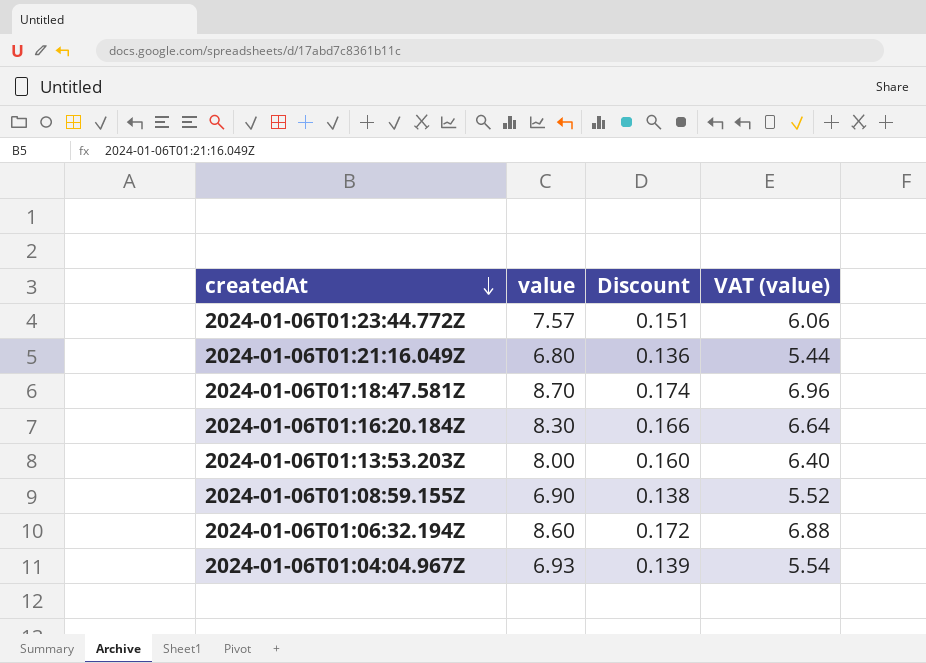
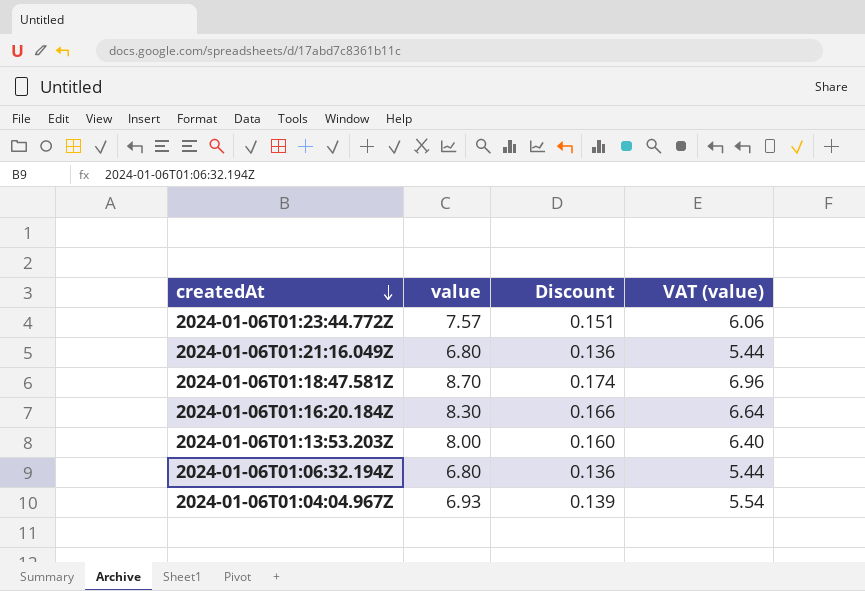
row 2024-01-06T01:08:59.155Z: 6.90 | 0.138 | 5.52 -> none
2024-01-06T01:06:32.194Z | value: 8.60 -> 6.80
2024-01-06T01:06:32.194Z | Discount: 0.172 -> 0.136
2024-01-06T01:06:32.194Z | VAT (value): 6.88 -> 5.44

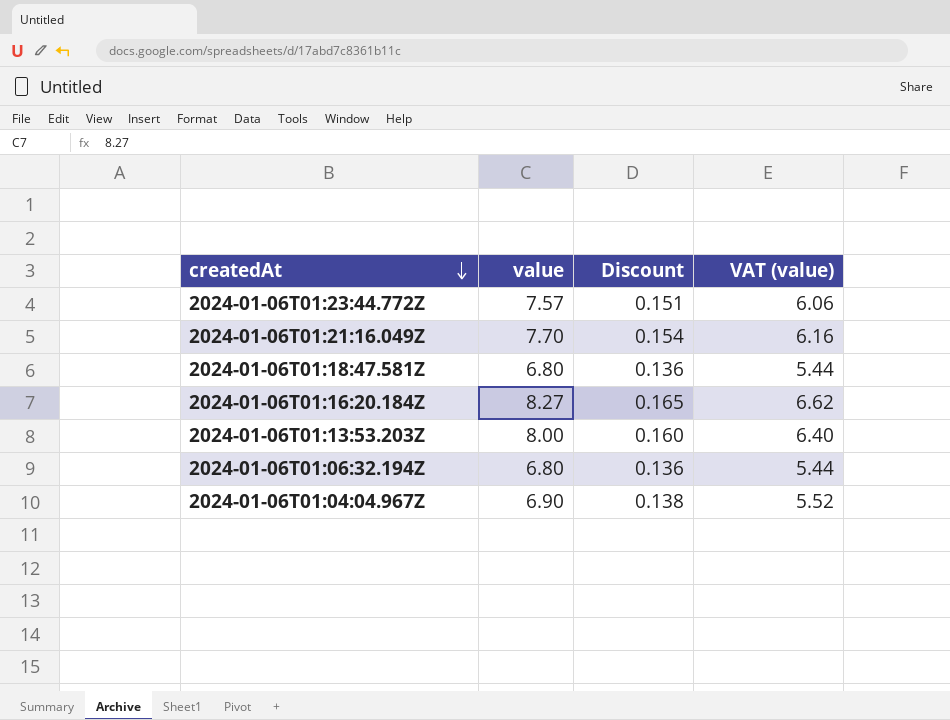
2024-01-06T01:21:16.049Z | value: 6.80 -> 7.70
2024-01-06T01:21:16.049Z | Discount: 0.136 -> 0.154
2024-01-06T01:21:16.049Z | VAT (value): 5.44 -> 6.16
2024-01-06T01:18:47.581Z | value: 8.70 -> 6.80
2024-01-06T01:18:47.581Z | Discount: 0.174 -> 0.136
2024-01-06T01:18:47.581Z | VAT (value): 6.96 -> 5.44
2024-01-06T01:16:20.184Z | value: 8.30 -> 8.27
2024-01-06T01:16:20.184Z | Discount: 0.166 -> 0.165
2024-01-06T01:16:20.184Z | VAT (value): 6.64 -> 6.62
2024-01-06T01:04:04.967Z | value: 6.93 -> 6.90
2024-01-06T01:04:04.967Z | Discount: 0.139 -> 0.138
2024-01-06T01:04:04.967Z | VAT (value): 5.54 -> 5.52

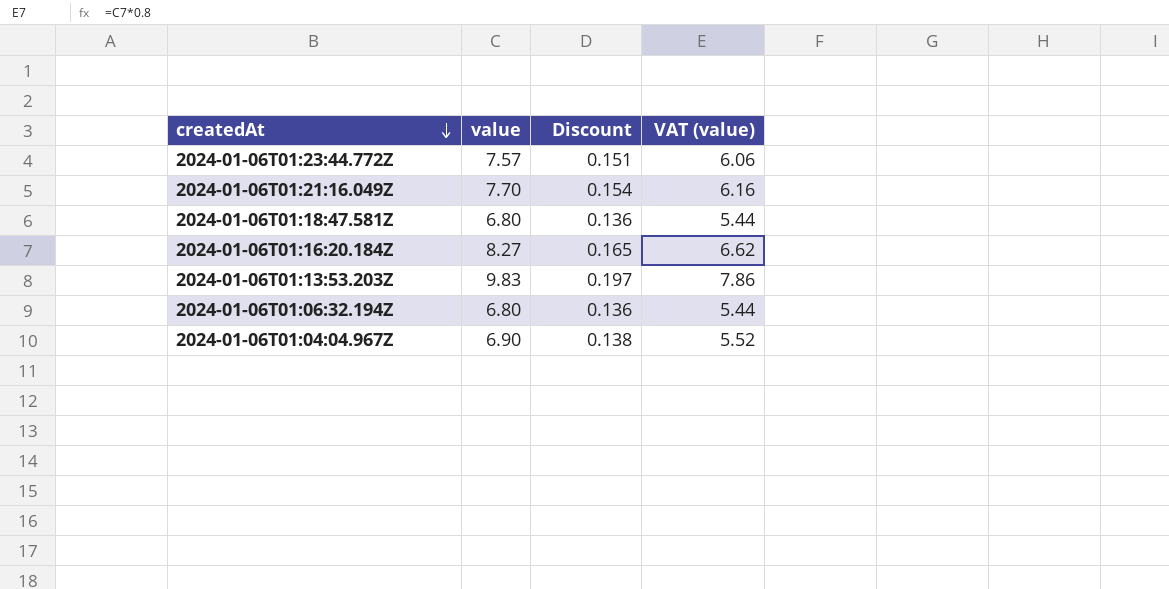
2024-01-06T01:13:53.203Z | value: 8.00 -> 9.83
2024-01-06T01:13:53.203Z | Discount: 0.160 -> 0.197
2024-01-06T01:13:53.203Z | VAT (value): 6.40 -> 7.86

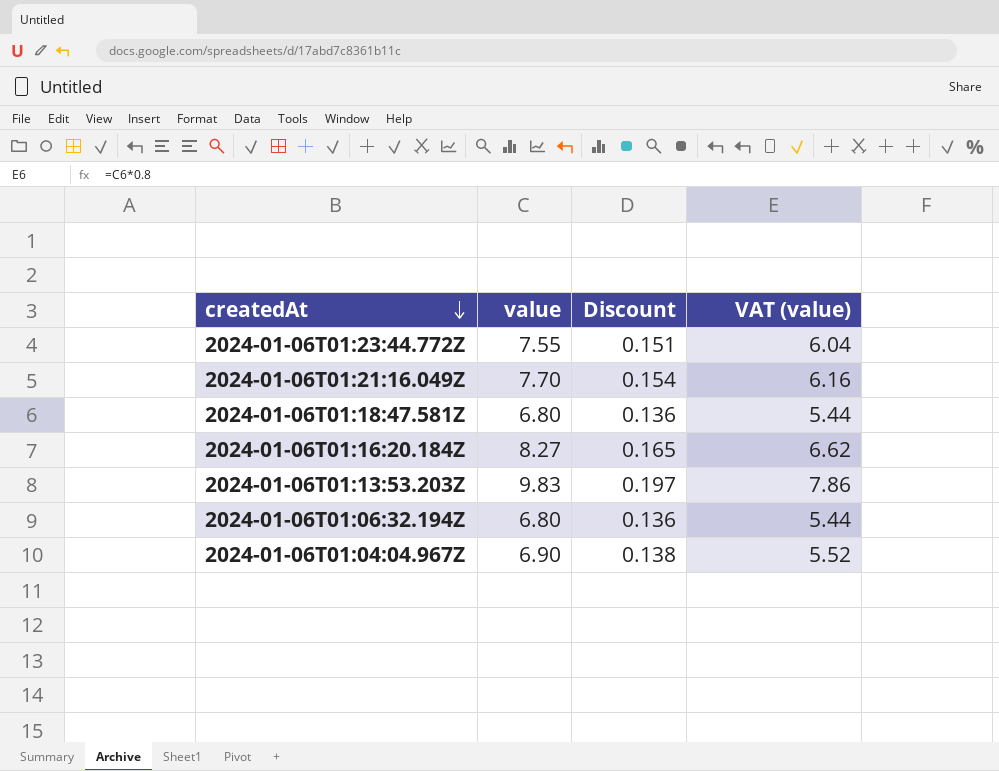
2024-01-06T01:23:44.772Z | value: 7.57 -> 7.55
2024-01-06T01:23:44.772Z | VAT (value): 6.06 -> 6.04

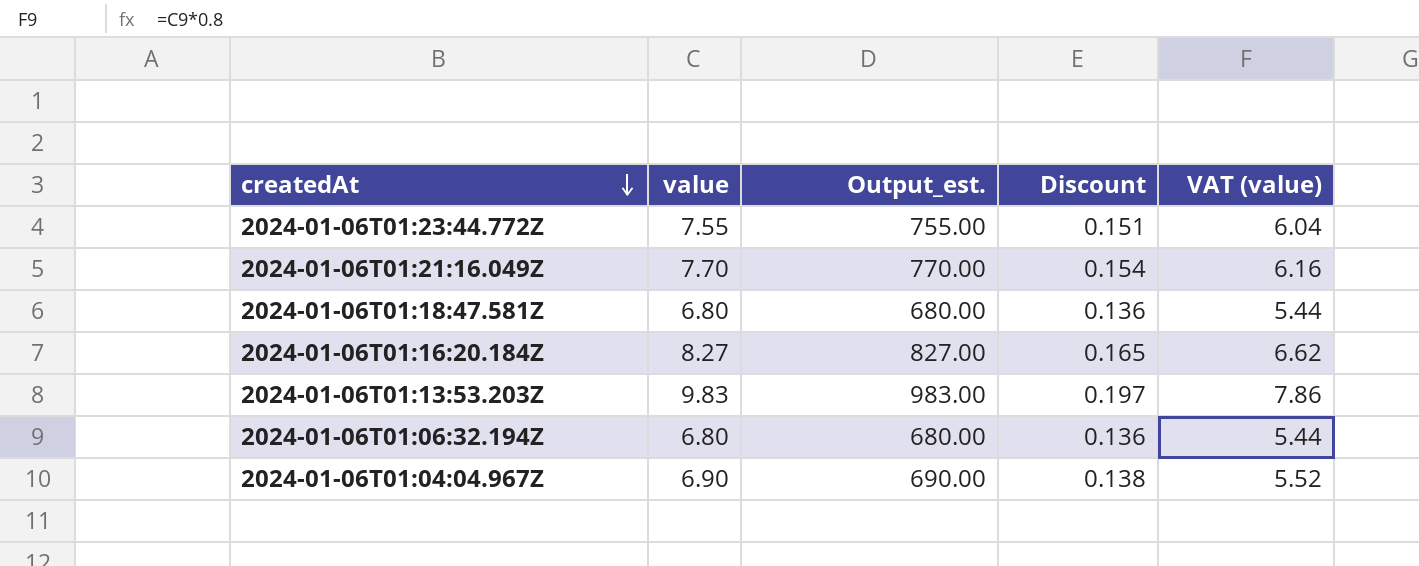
column Output_est. | formula: none -> [value] * 100

